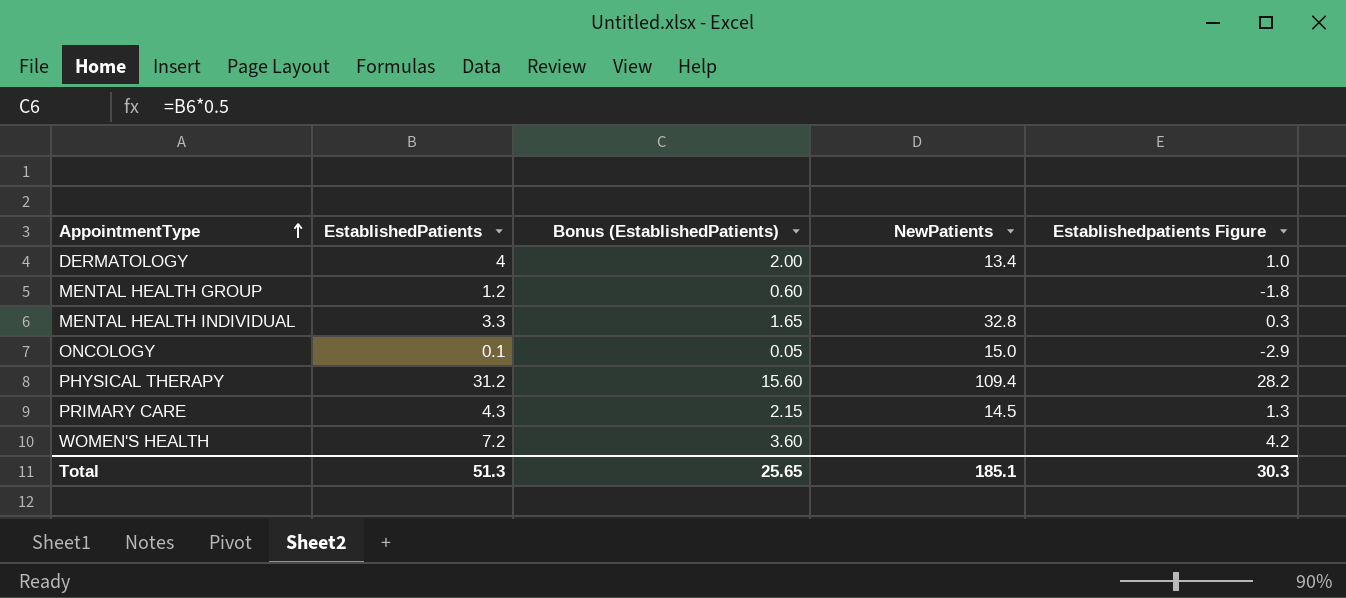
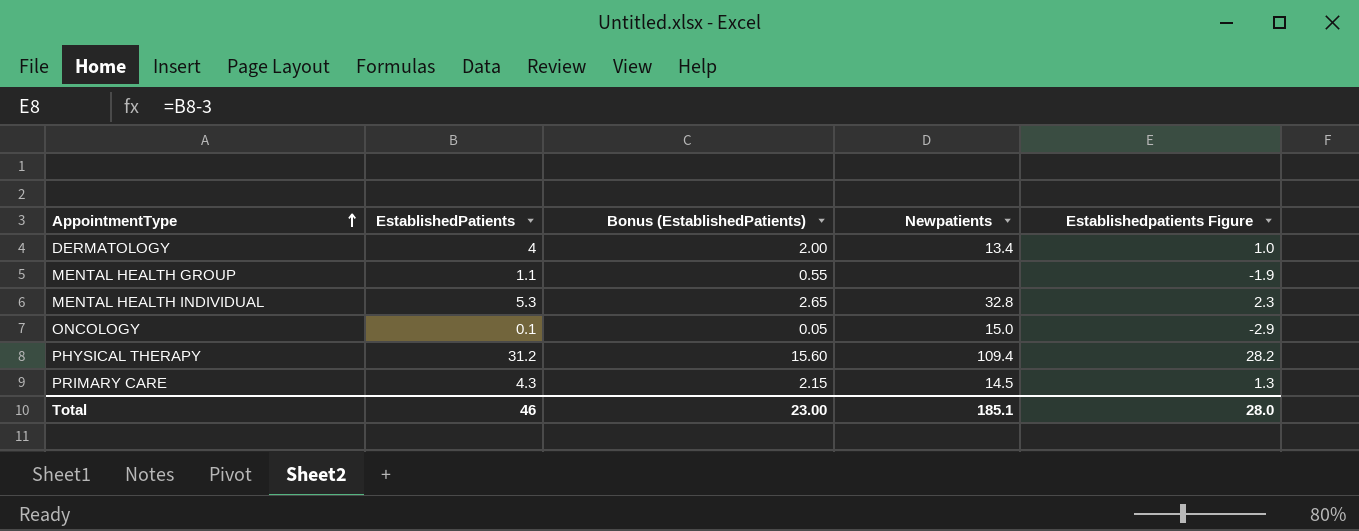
column name: NewPatients -> Newpatients
row WOMEN'S HEALTH: 7.2 | 3.60 | none | 4.2 -> none
MENTAL HEALTH GROUP | EstablishedPatients: 1.2 -> 1.1
MENTAL HEALTH GROUP | Bonus (EstablishedPatients): 0.60 -> 0.55
MENTAL HEALTH GROUP | Establishedpatients Figure: -1.8 -> -1.9
MENTAL HEALTH INDIVIDUAL | EstablishedPatients: 3.3 -> 5.3
MENTAL HEALTH INDIVIDUAL | Bonus (EstablishedPatients): 1.65 -> 2.65
MENTAL HEALTH INDIVIDUAL | Establishedpatients Figure: 0.3 -> 2.3
Total | EstablishedPatients: 51.3 -> 46
Total | Bonus (EstablishedPatients): 25.65 -> 23.00
Total | Establishedpatients Figure: 30.3 -> 28.0

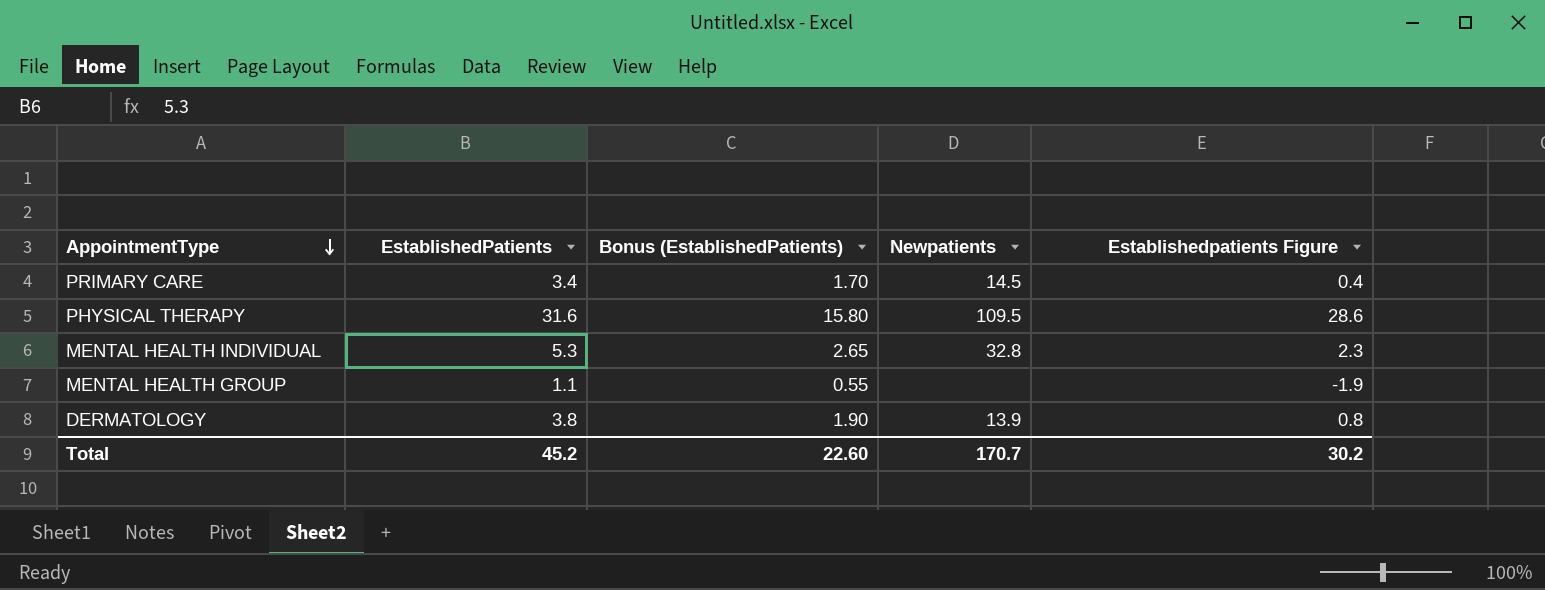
row order: AppointmentType ascending -> AppointmentType descending
row ONCOLOGY: 0.1 | 0.05 | 15.0 | -2.9 -> none
PRIMARY CARE | EstablishedPatients: 4.3 -> 3.4
PRIMARY CARE | Bonus (EstablishedPatients): 2.15 -> 1.70
PRIMARY CARE | Establishedpatients Figure: 1.3 -> 0.4
PHYSICAL THERAPY | EstablishedPatients: 31.2 -> 31.6
PHYSICAL THERAPY | Bonus (EstablishedPatients): 15.60 -> 15.80
PHYSICAL THERAPY | Newpatients: 109.4 -> 109.5
PHYSICAL THERAPY | Establishedpatients Figure: 28.2 -> 28.6
DERMATOLOGY | EstablishedPatients: 4 -> 3.8
DERMATOLOGY | Bonus (EstablishedPatients): 2.00 -> 1.90
DERMATOLOGY | Newpatients: 13.4 -> 13.9
DERMATOLOGY | Establishedpatients Figure: 1.0 -> 0.8
Total | EstablishedPatients: 46 -> 45.2
Total | Bonus (EstablishedPatients): 23.00 -> 22.60
Total | Newpatients: 185.1 -> 170.7
Total | Establishedpatients Figure: 28.0 -> 30.2

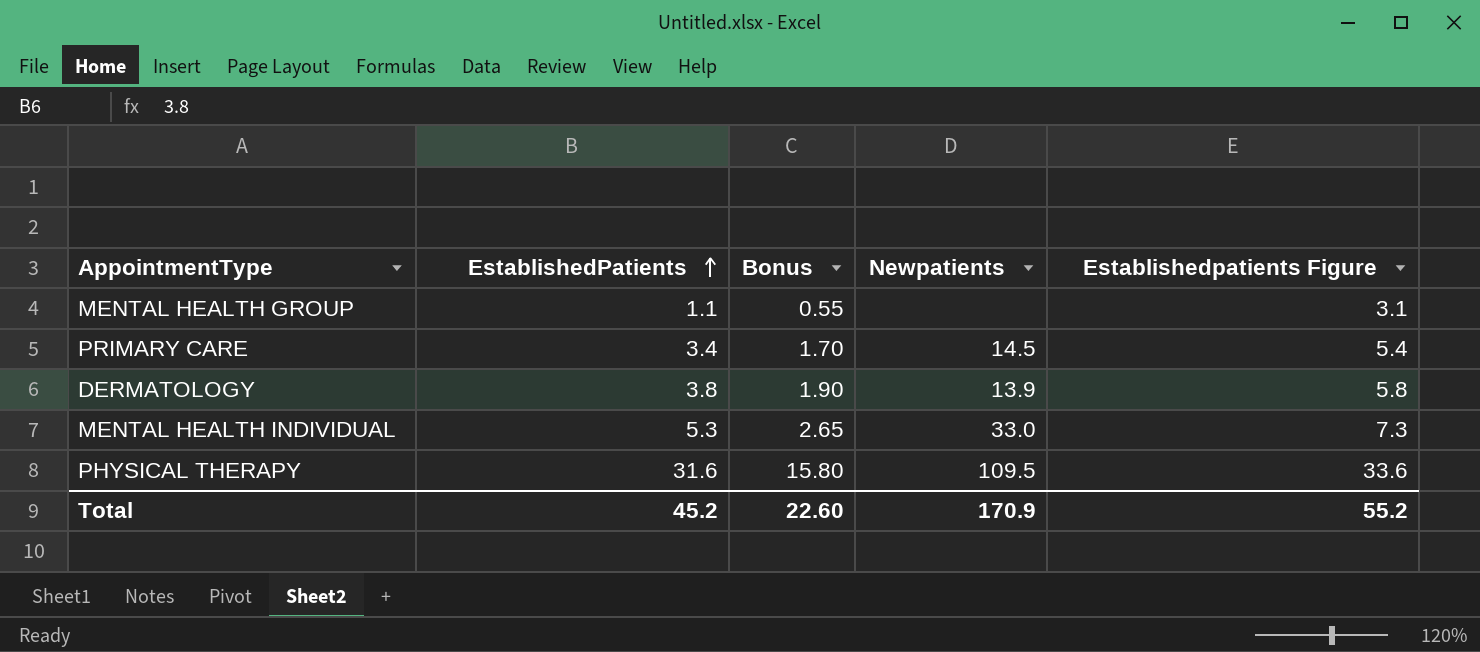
row order: AppointmentType descending -> EstablishedPatients ascending
column name: Bonus (EstablishedPatients) -> Bonus
column Establishedpatients Figure | formula: [EstablishedPatients] - 3 -> [EstablishedPatients] + 2
MENTAL HEALTH INDIVIDUAL | Newpatients: 32.8 -> 33.0
Total | Newpatients: 170.7 -> 170.9
Total | Establishedpatients Figure: 30.2 -> 55.2

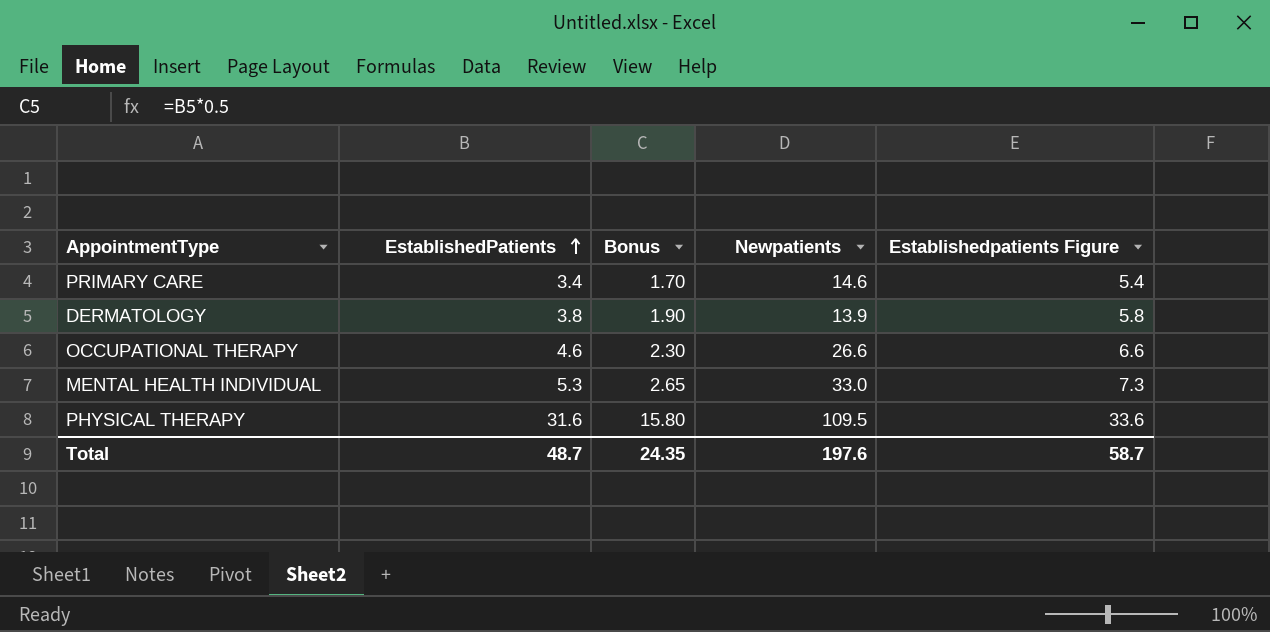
row MENTAL HEALTH GROUP: 1.1 | 0.55 | none | 3.1 -> none
PRIMARY CARE | Newpatients: 14.5 -> 14.6
row OCCUPATIONAL THERAPY: none -> 4.6 | 2.30 | 26.6 | 6.6
Total | EstablishedPatients: 45.2 -> 48.7
Total | Bonus: 22.60 -> 24.35
Total | Newpatients: 170.9 -> 197.6
Total | Establishedpatients Figure: 55.2 -> 58.7

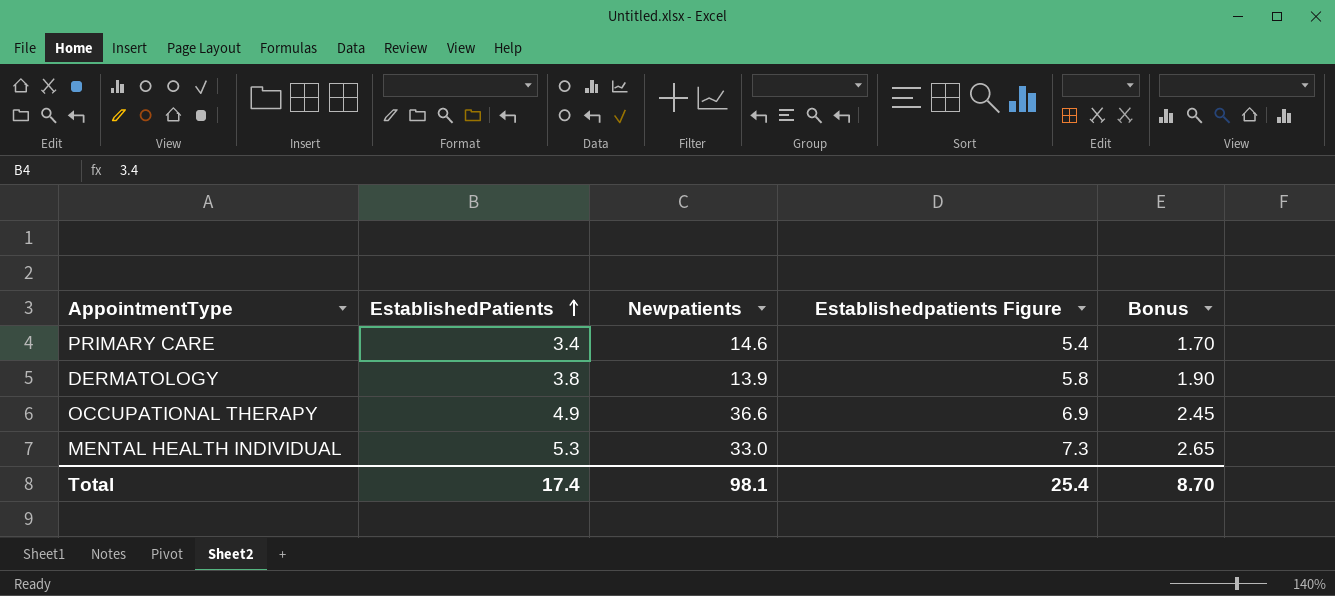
column Bonus | position: 3 -> 5
row PHYSICAL THERAPY: 31.6 | 15.80 | 109.5 | 33.6 -> none
OCCUPATIONAL THERAPY | EstablishedPatients: 4.6 -> 4.9
OCCUPATIONAL THERAPY | Newpatients: 26.6 -> 36.6
OCCUPATIONAL THERAPY | Establishedpatients Figure: 6.6 -> 6.9
OCCUPATIONAL THERAPY | Bonus: 2.30 -> 2.45
Total | EstablishedPatients: 48.7 -> 17.4
Total | Newpatients: 197.6 -> 98.1
Total | Establishedpatients Figure: 58.7 -> 25.4
Total | Bonus: 24.35 -> 8.70

